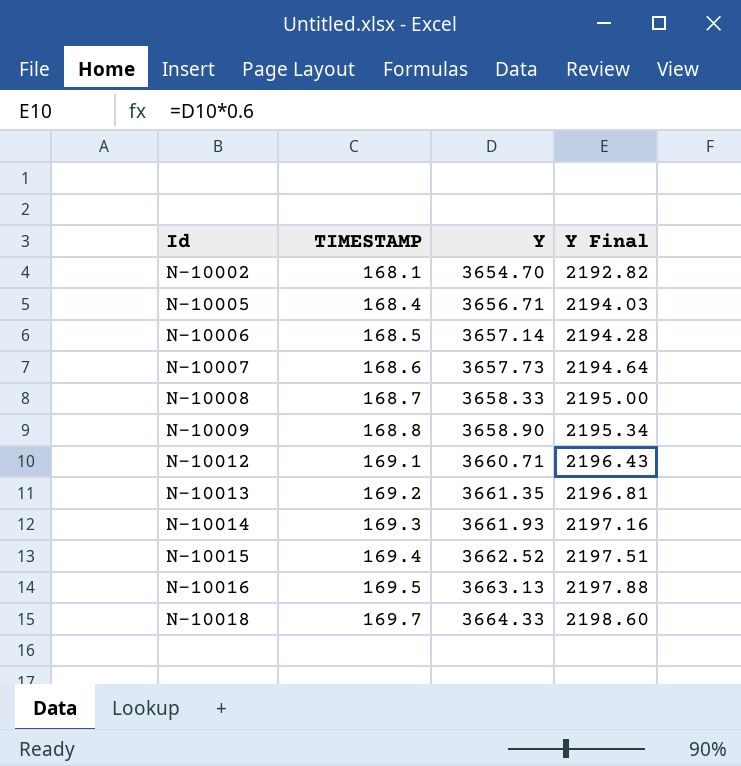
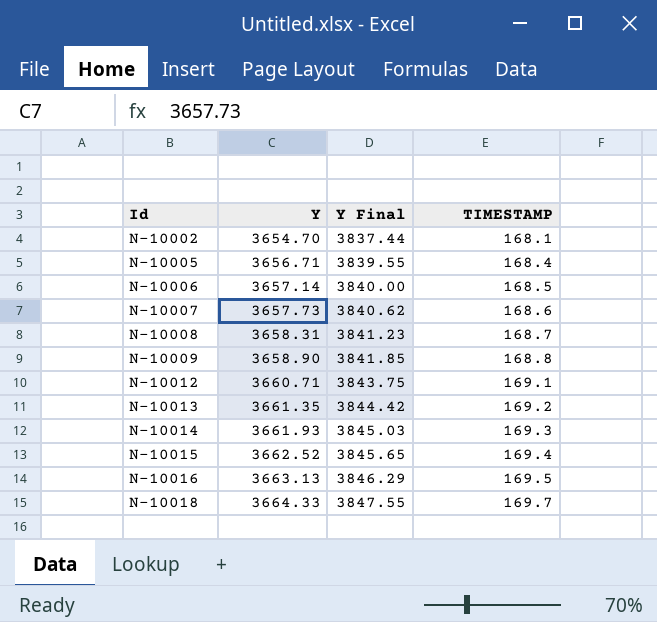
column Y Final | formula: [Y] * 0.6 -> [Y] * 1.05
column TIMESTAMP | position: 2 -> 4
N-10008 | Y: 3658.33 -> 3658.31

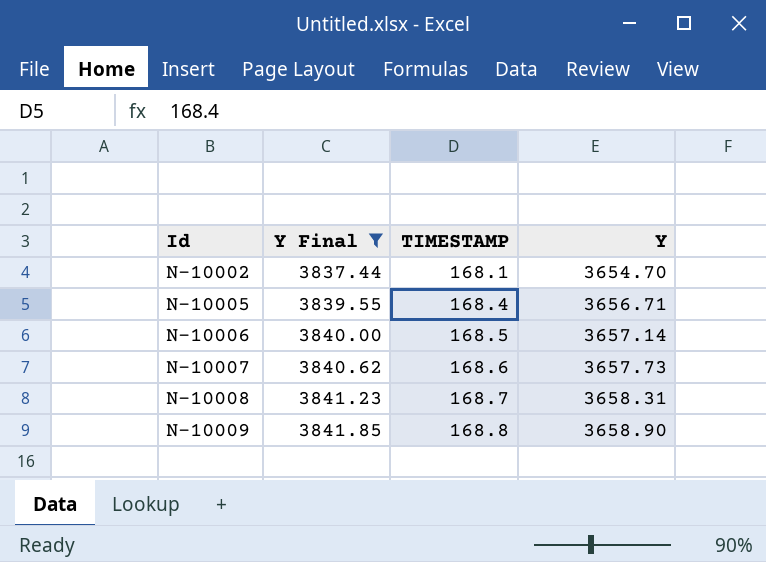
filter: none -> Y Final <= 3841.85
column Y | position: 2 -> 4

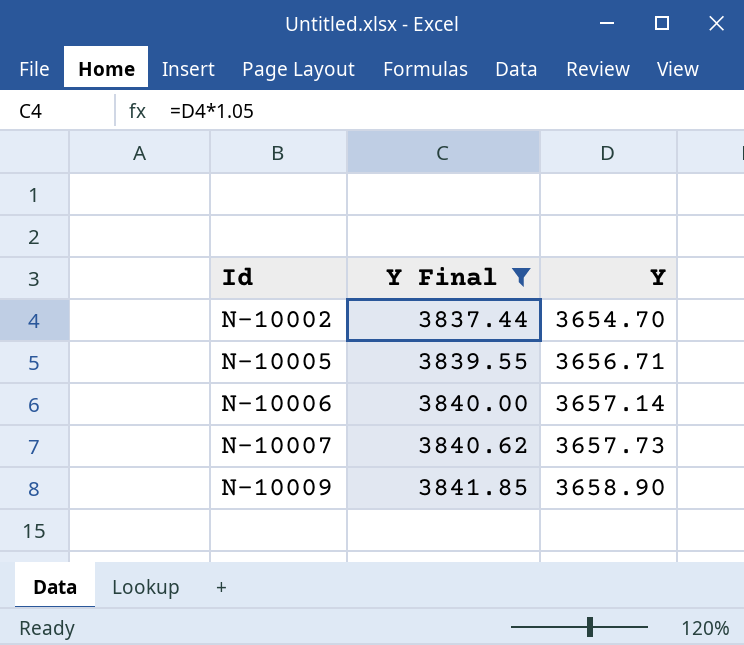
column TIMESTAMP | position: 3 -> none
row N-10008: 3841.23 | 168.7 | 3658.31 -> none

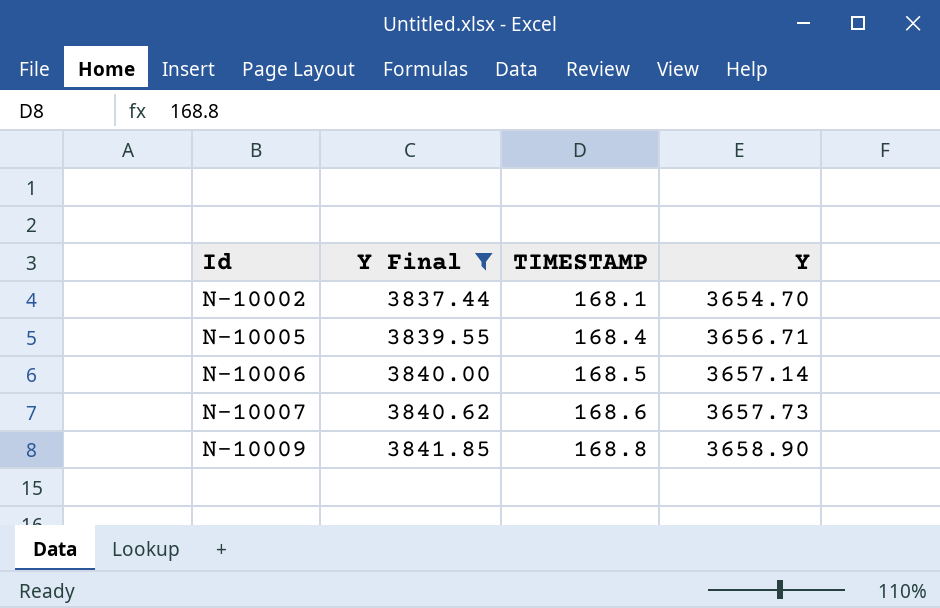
column TIMESTAMP | position: none -> 3

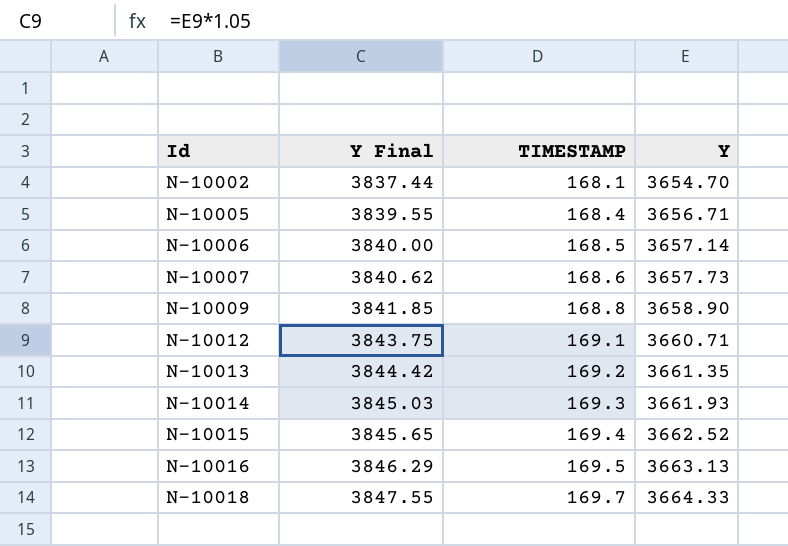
filter: Y Final <= 3841.85 -> none

